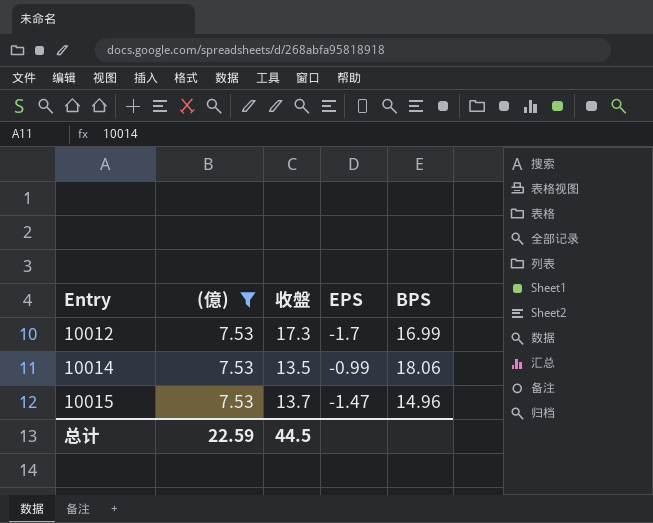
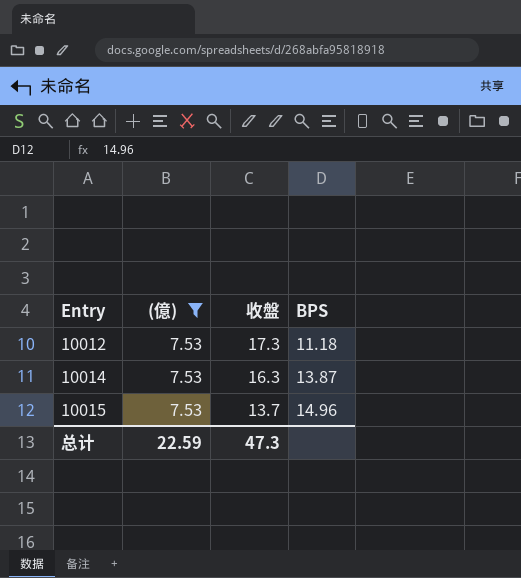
column EPS | position: 4 -> none
10012 | BPS: 16.99 -> 11.18
10014 | 收盤: 13.5 -> 16.3
10014 | BPS: 18.06 -> 13.87
总计 | 收盤: 44.5 -> 47.3

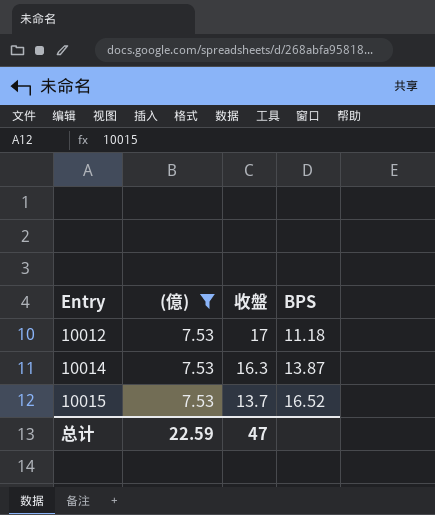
10012 | 收盤: 17.3 -> 17
10015 | BPS: 14.96 -> 16.52
总计 | 收盤: 47.3 -> 47

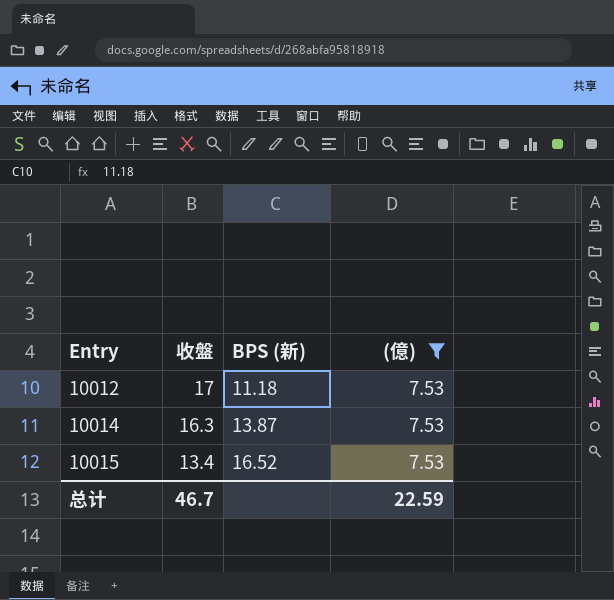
column name: BPS -> BPS (新)
column (億) | position: 2 -> 4
10015 | 收盤: 13.7 -> 13.4
总计 | 收盤: 47 -> 46.7

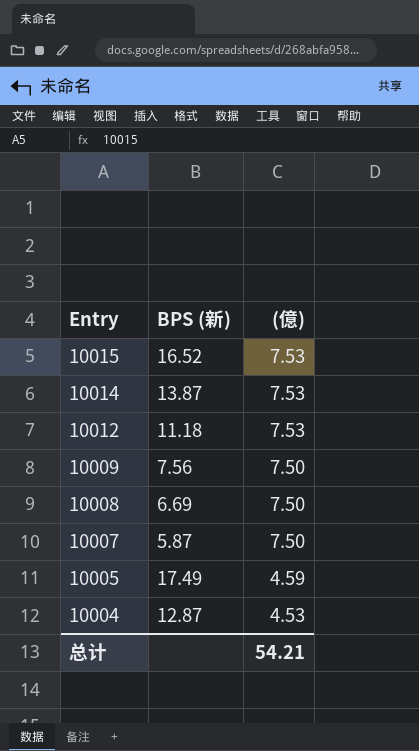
filter: (億) = 7.53 -> none
row order: Entry ascending -> Entry descending
column 收盤 | position: 2 -> none
总计 | (億): 22.59 -> 54.21

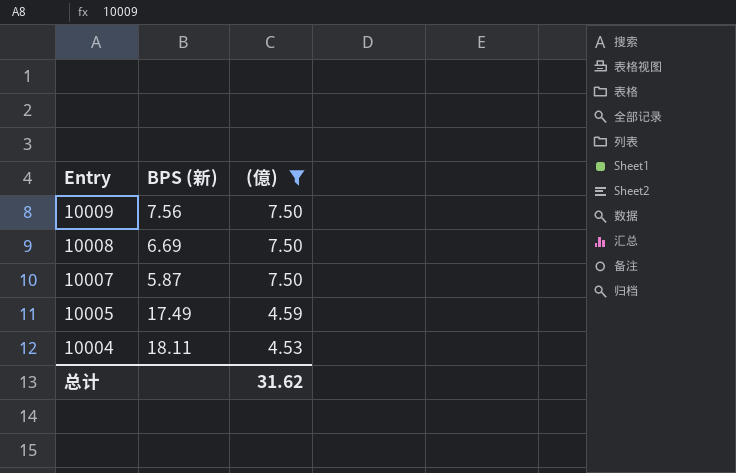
filter: none -> (億) != 7.53
10004 | BPS (新): 12.87 -> 18.11
总计 | (億): 54.21 -> 31.62

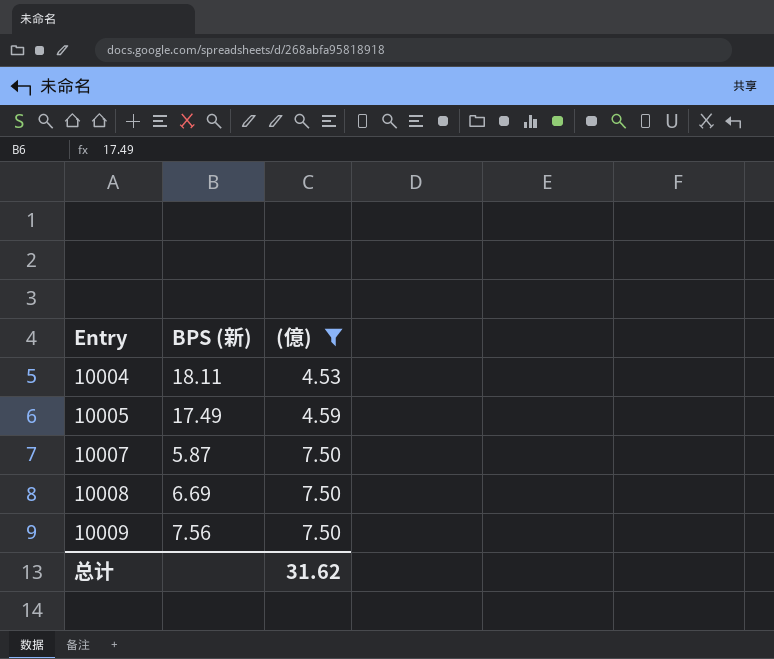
row order: Entry descending -> Entry ascending

